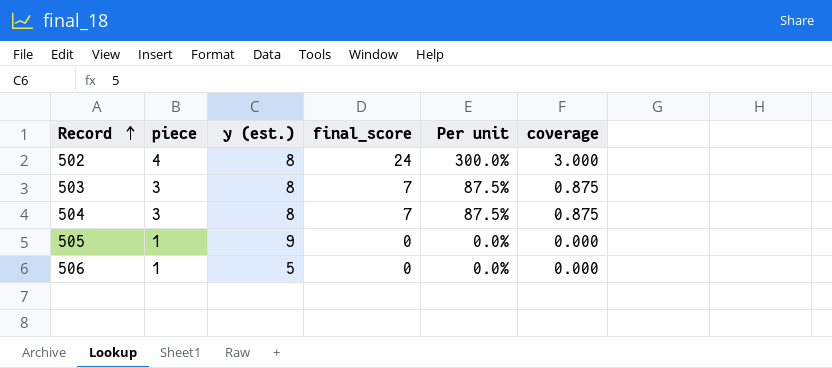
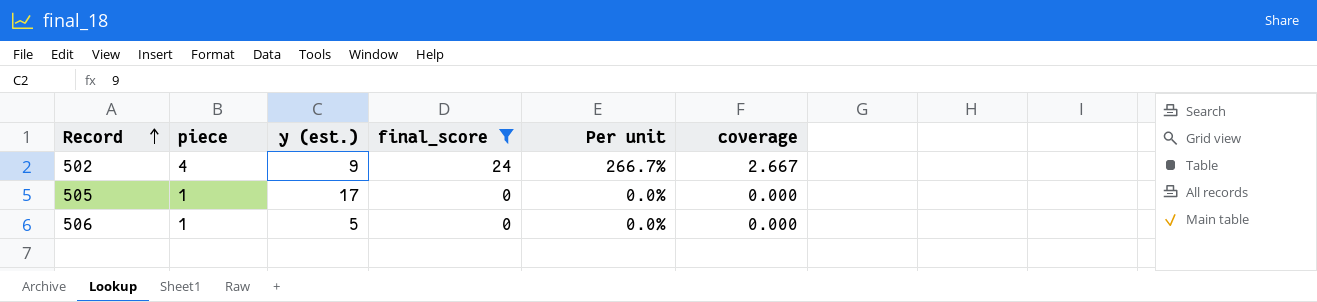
filter: none -> final_score != 7
502 | y (est.): 8 -> 9
502 | Per unit: 300.0% -> 266.7%
502 | coverage: 3.000 -> 2.667
505 | y (est.): 9 -> 17

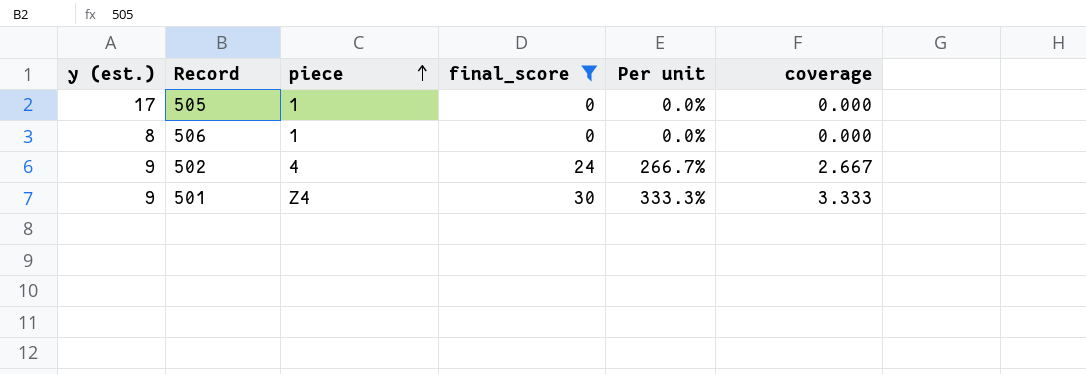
row order: Record ascending -> piece ascending
column y (est.) | position: 3 -> 1
506 | y (est.): 5 -> 8
row 501: none -> 9 | Z4 | 30 | 333.3% | 3.333

